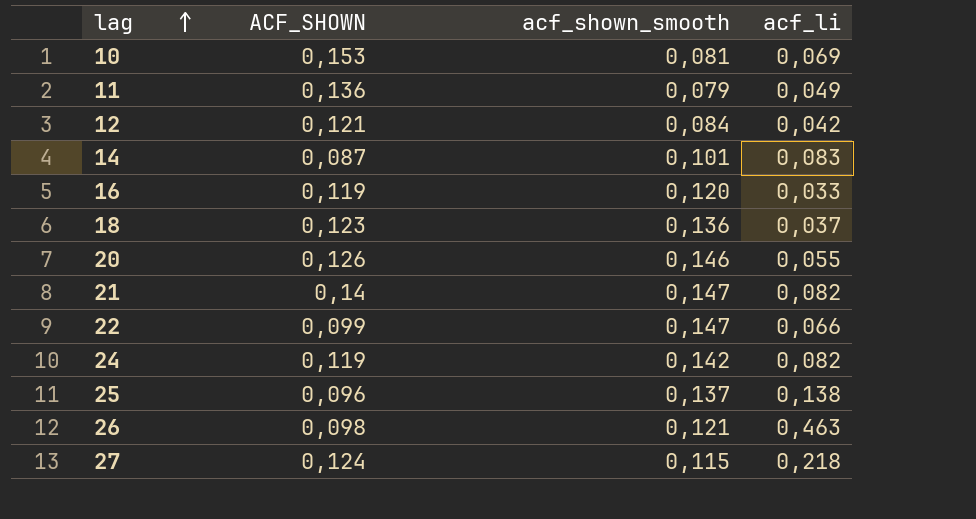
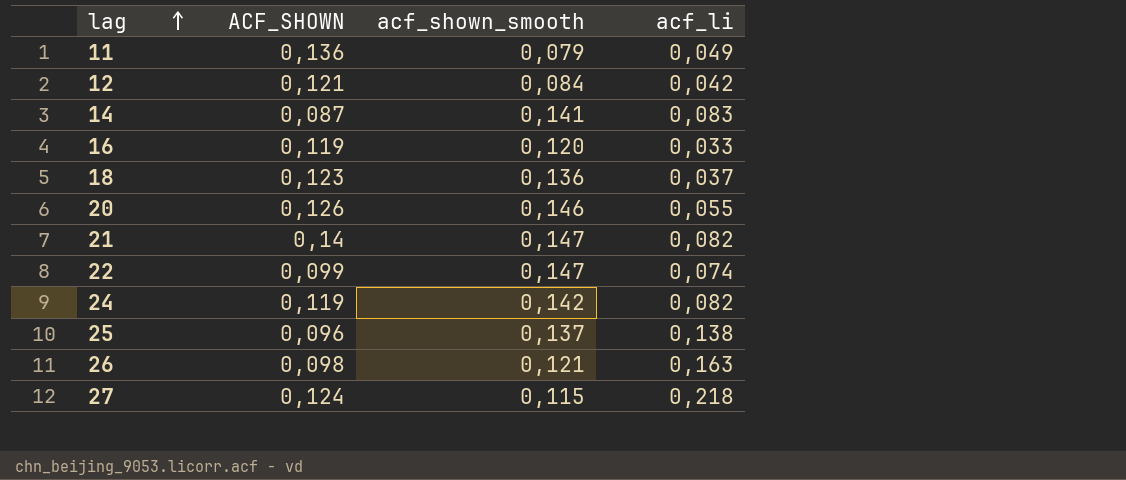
row 10: 0,153 | 0,081 | 0,069 -> none
14 | acf_shown_smooth: 0,101 -> 0,141
22 | acf_li: 0,066 -> 0,074
26 | acf_li: 0,463 -> 0,163

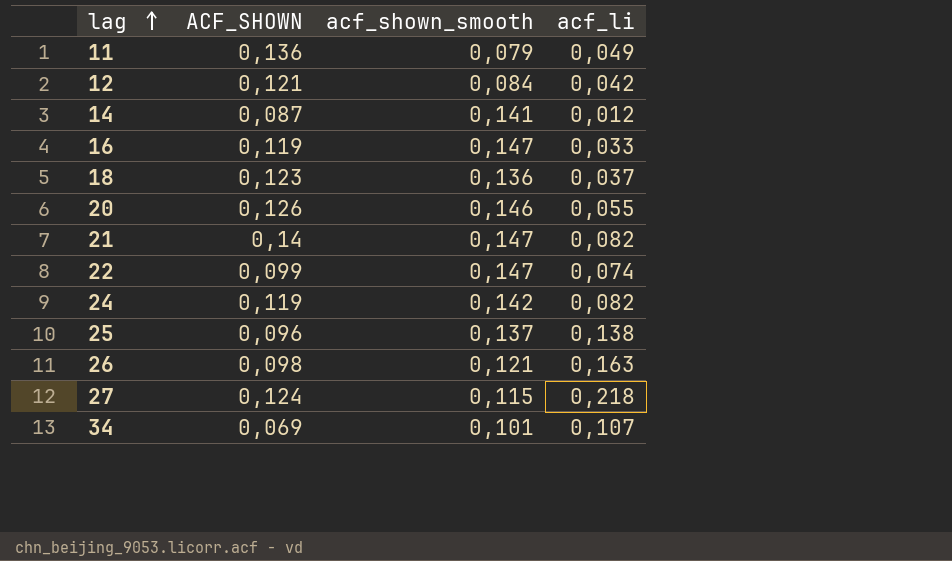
14 | acf_li: 0,083 -> 0,012
16 | acf_shown_smooth: 0,120 -> 0,147
row 34: none -> 0,069 | 0,101 | 0,107

